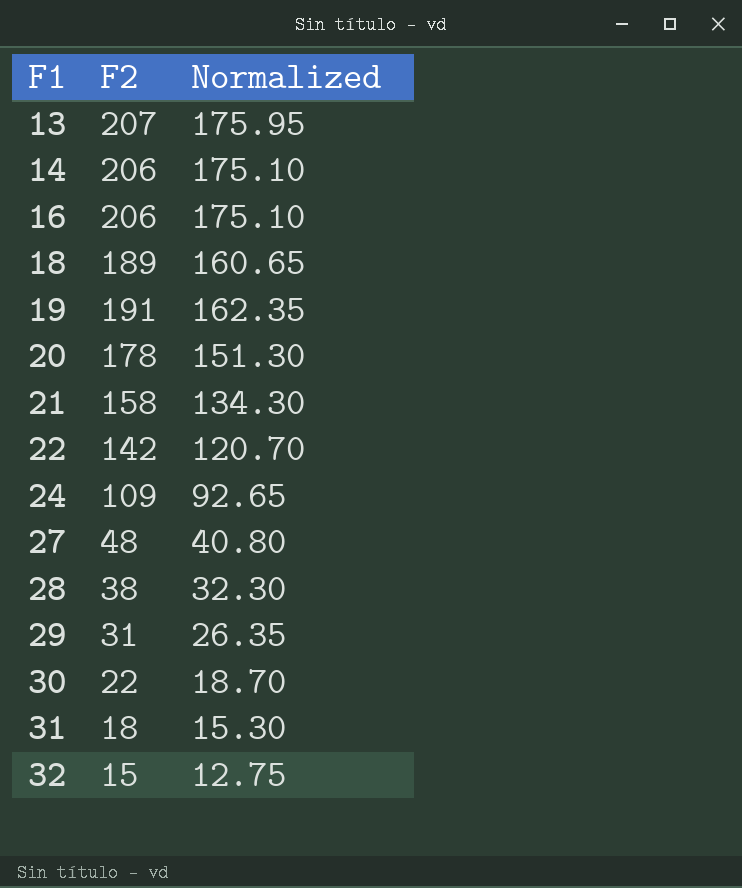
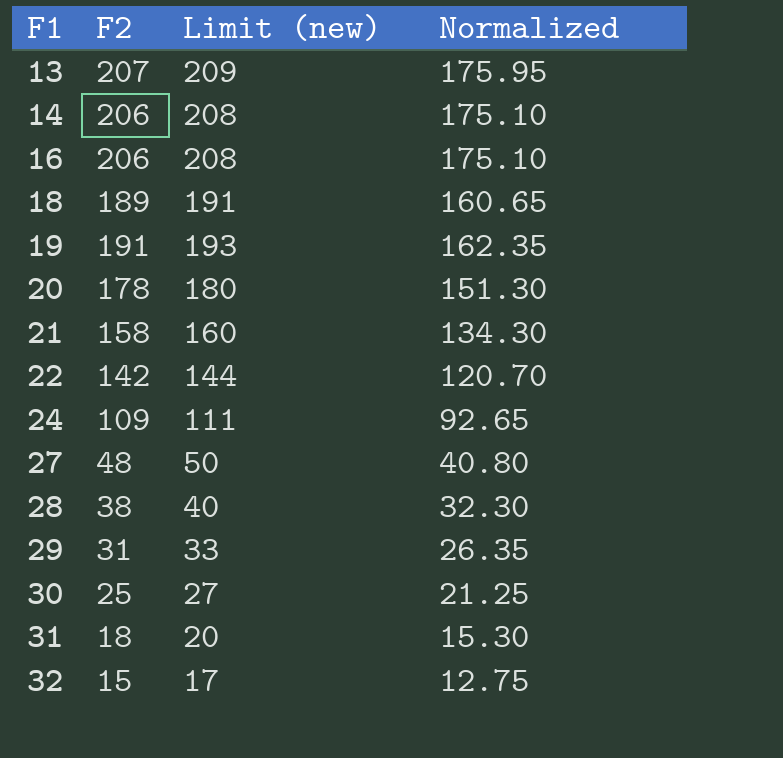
column Limit (new) | formula: none -> [F2] + 2
30 | F2: 22 -> 25
30 | Normalized: 18.70 -> 21.25

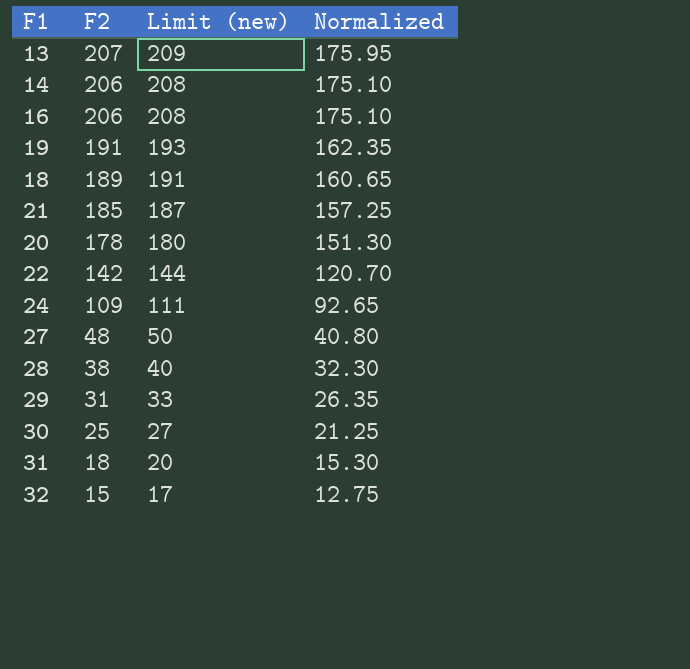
row order: F1 ascending -> F2 descending
21 | F2: 158 -> 185
21 | Limit (new): 160 -> 187
21 | Normalized: 134.30 -> 157.25

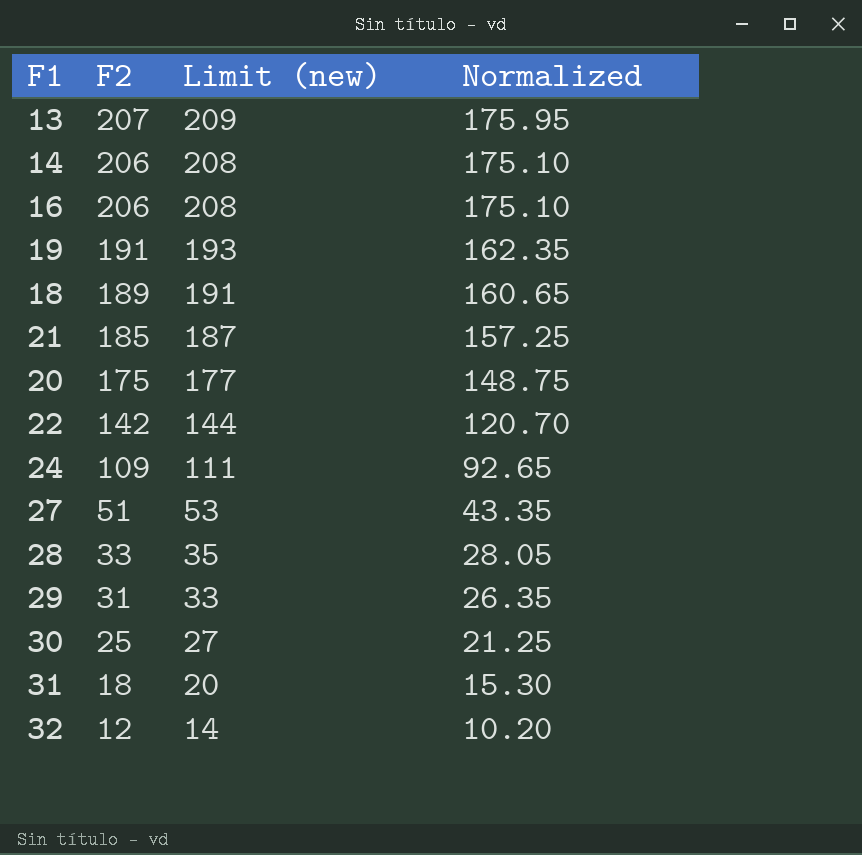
20 | F2: 178 -> 175
20 | Limit (new): 180 -> 177
20 | Normalized: 151.30 -> 148.75
27 | F2: 48 -> 51
27 | Limit (new): 50 -> 53
27 | Normalized: 40.80 -> 43.35
28 | F2: 38 -> 33
28 | Limit (new): 40 -> 35
28 | Normalized: 32.30 -> 28.05
32 | F2: 15 -> 12
32 | Limit (new): 17 -> 14
32 | Normalized: 12.75 -> 10.20

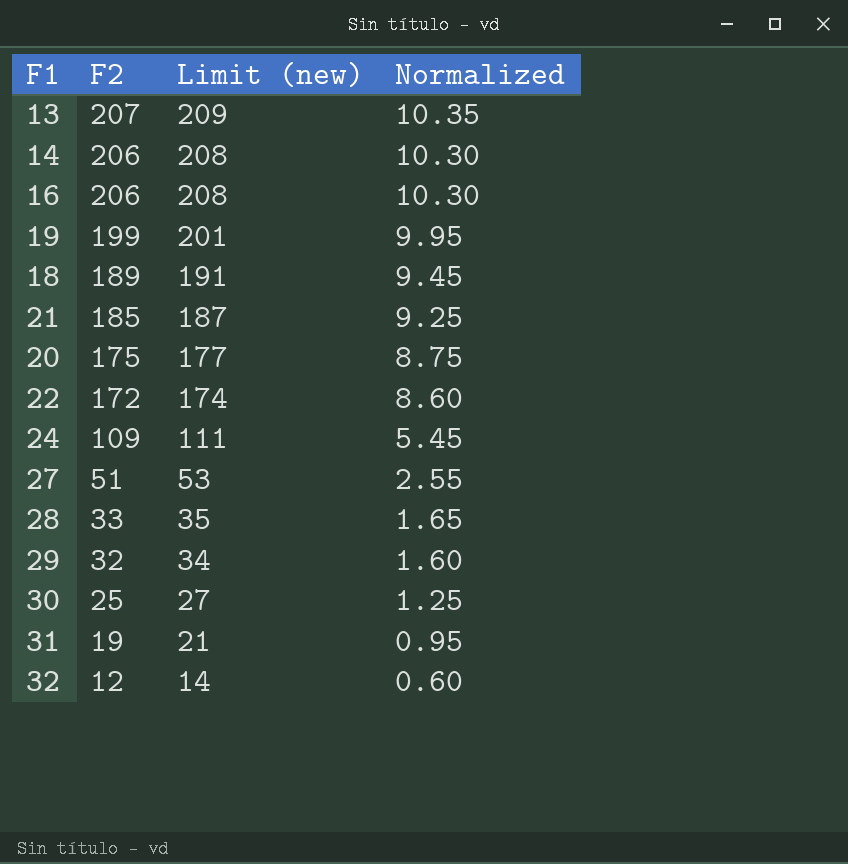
column Normalized | formula: [F2] * 0.85 -> [F2] * 0.05
19 | F2: 191 -> 199
19 | Limit (new): 193 -> 201
22 | F2: 142 -> 172
22 | Limit (new): 144 -> 174
29 | F2: 31 -> 32
29 | Limit (new): 33 -> 34
31 | F2: 18 -> 19
31 | Limit (new): 20 -> 21

